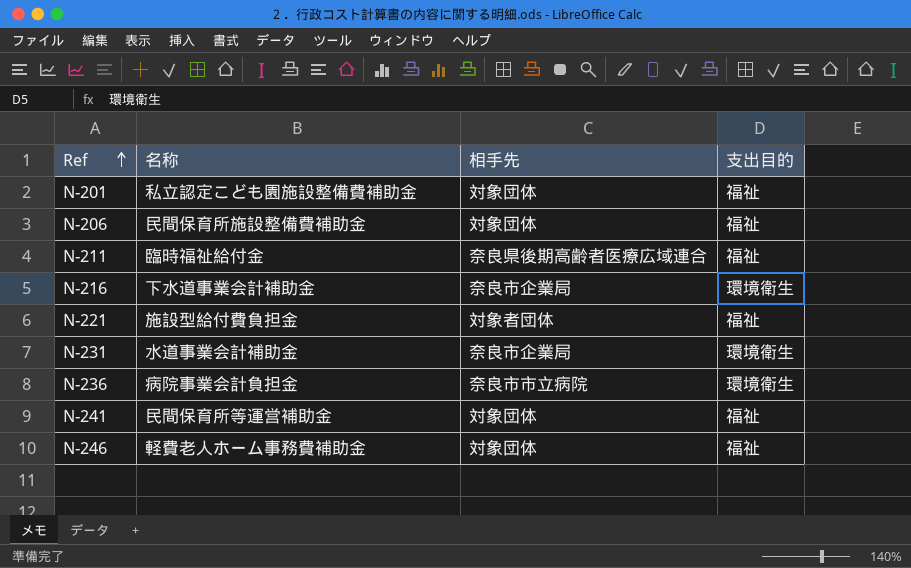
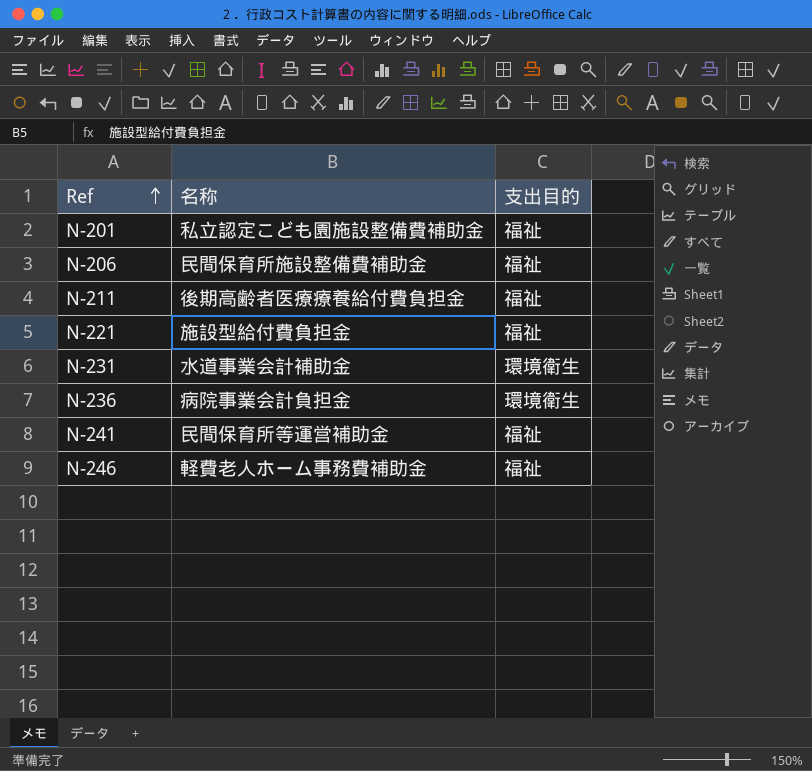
column 相手先 | position: 3 -> none
row N-216: 下水道事業会計補助金 | 奈良市企業局 | 環境衛生 -> none
N-211 | 名称: 臨時福祉給付金 -> 後期高齢者医療療養給付費負担金

